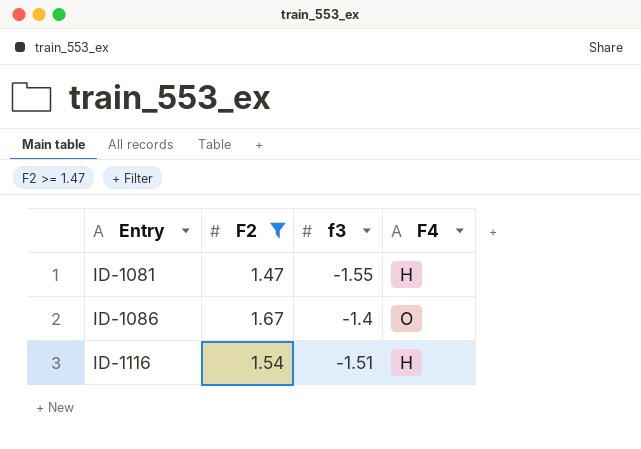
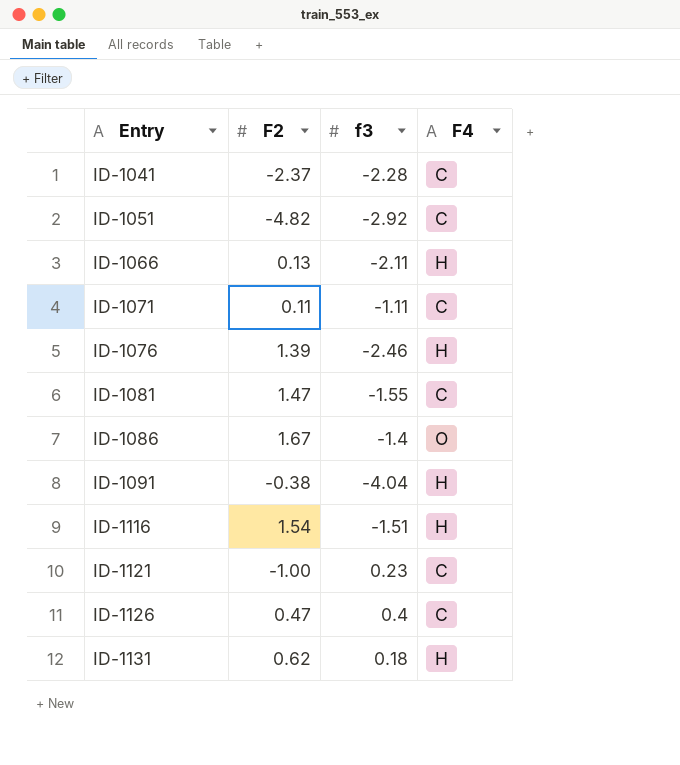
filter: F2 >= 1.47 -> none
ID-1081 | F4: H -> C

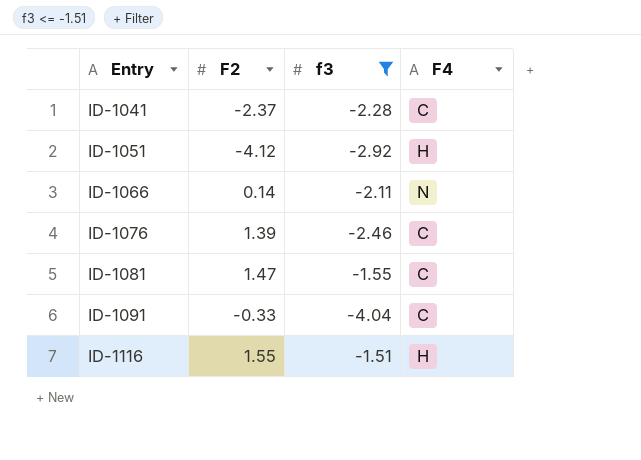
filter: none -> f3 <= -1.51
ID-1051 | F2: -4.82 -> -4.12
ID-1051 | F4: C -> H
ID-1066 | F2: 0.13 -> 0.14
ID-1066 | F4: H -> N
ID-1076 | F4: H -> C
ID-1091 | F2: -0.38 -> -0.33
ID-1091 | F4: H -> C
ID-1116 | F2: 1.54 -> 1.55

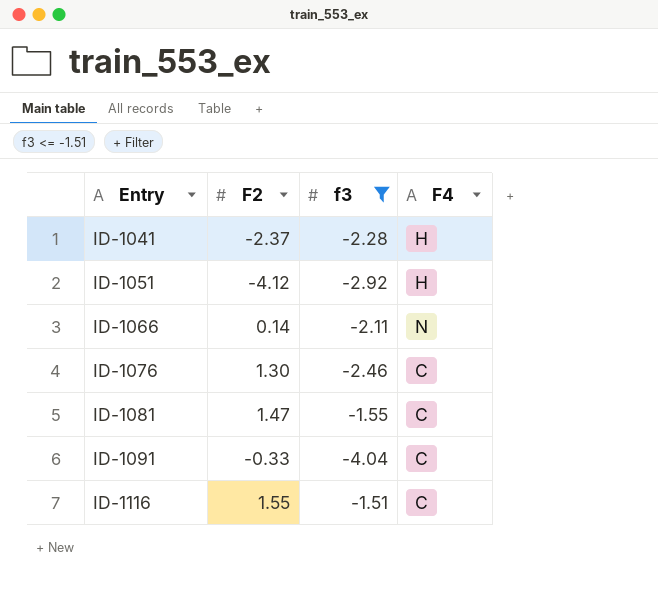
ID-1041 | F4: C -> H
ID-1076 | F2: 1.39 -> 1.30
ID-1116 | F4: H -> C

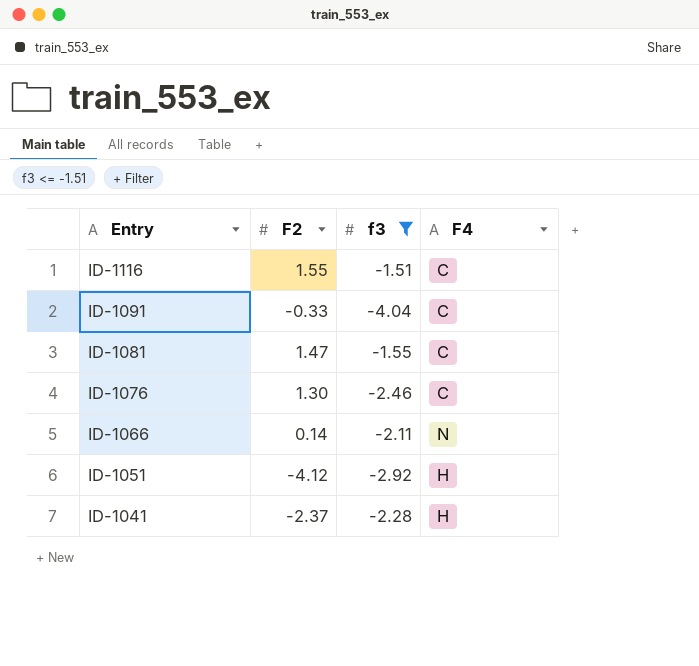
row order: Entry ascending -> Entry descending

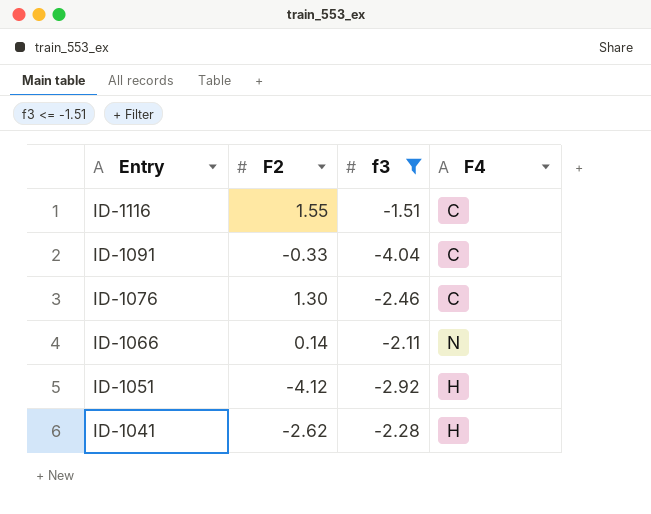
row ID-1081: 1.47 | -1.55 | C -> none
ID-1041 | F2: -2.37 -> -2.62

